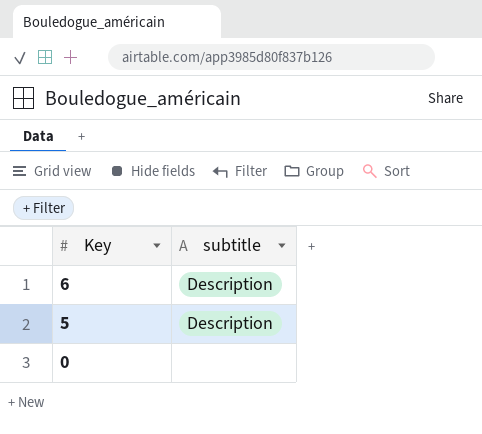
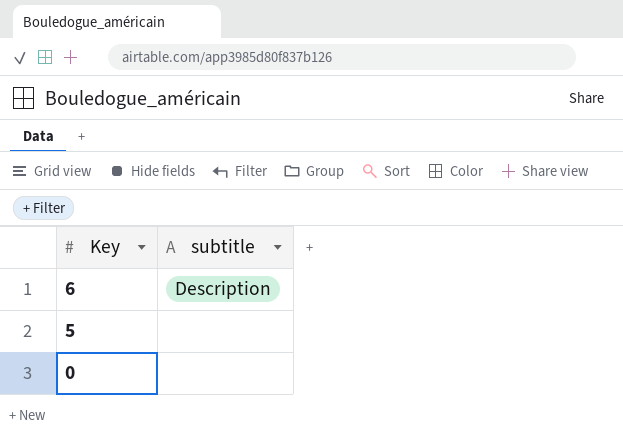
5 | subtitle: Description -> none

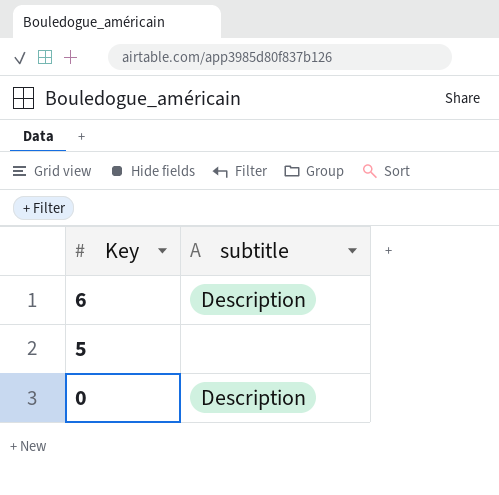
0 | subtitle: none -> Description

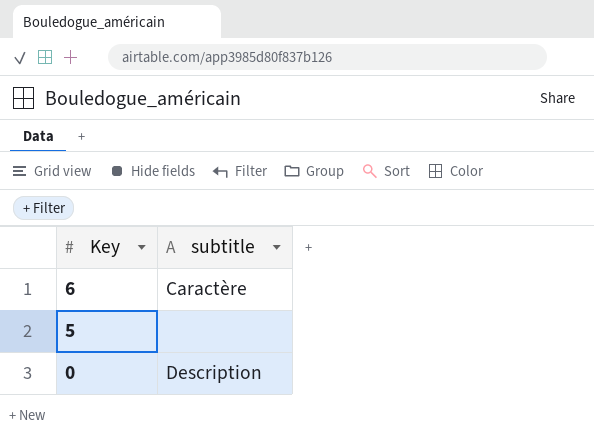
6 | subtitle: Description -> Caractère

